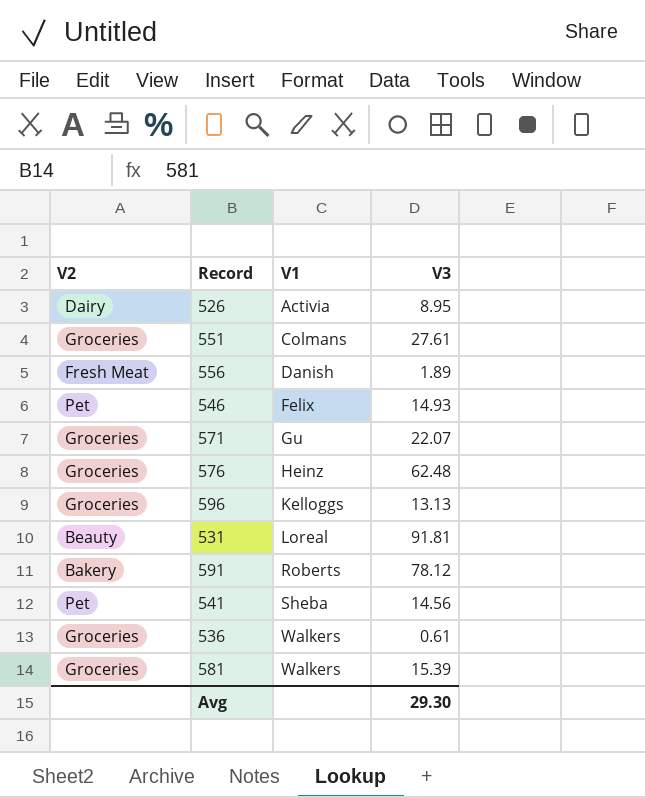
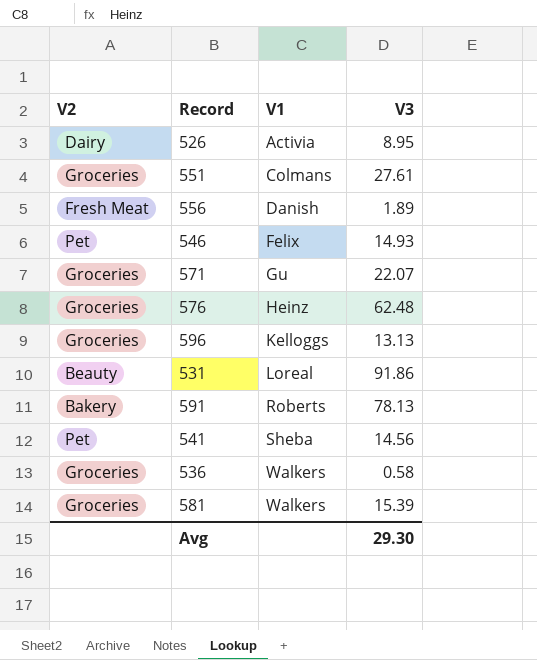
531 | V3: 91.81 -> 91.86
591 | V3: 78.12 -> 78.13
536 | V3: 0.61 -> 0.58

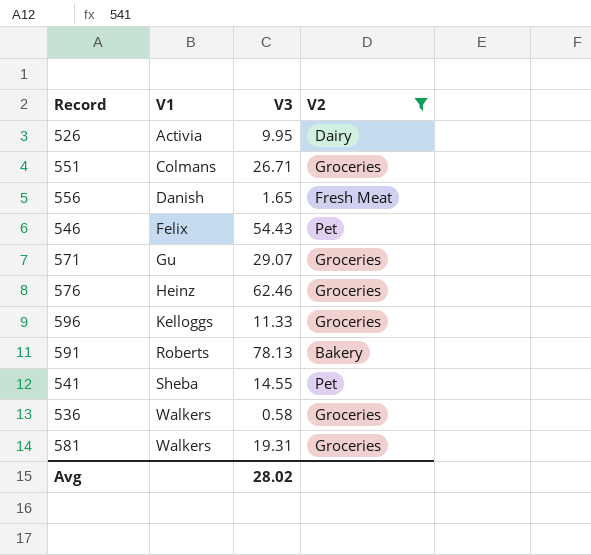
filter: none -> V2 != Beauty
column V2 | position: 1 -> 4
526 | V3: 8.95 -> 9.95
551 | V3: 27.61 -> 26.71
556 | V3: 1.89 -> 1.65
546 | V3: 14.93 -> 54.43
571 | V3: 22.07 -> 29.07
576 | V3: 62.48 -> 62.46
596 | V3: 13.13 -> 11.33
541 | V3: 14.56 -> 14.55
581 | V3: 15.39 -> 19.31
Avg | V3: 29.30 -> 28.02

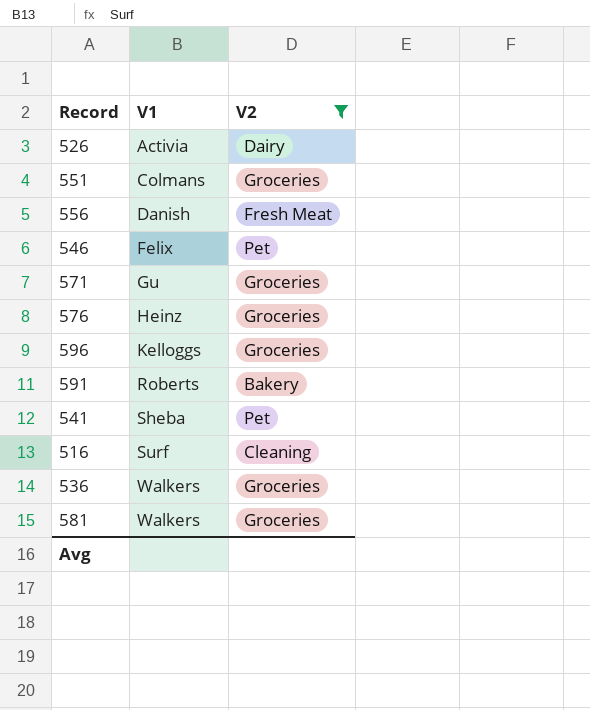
column V3 | position: 3 -> none
row 516: none -> Surf | Cleaning

